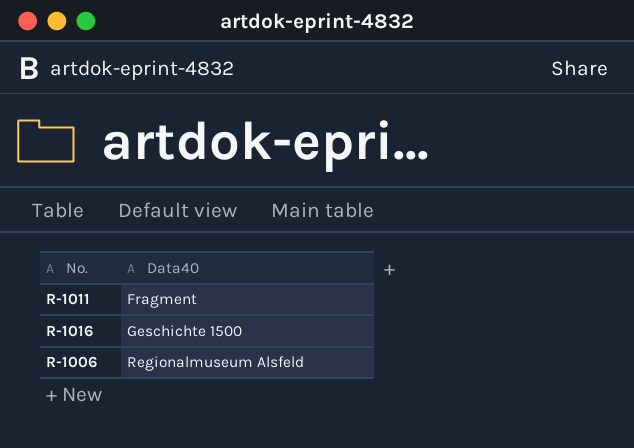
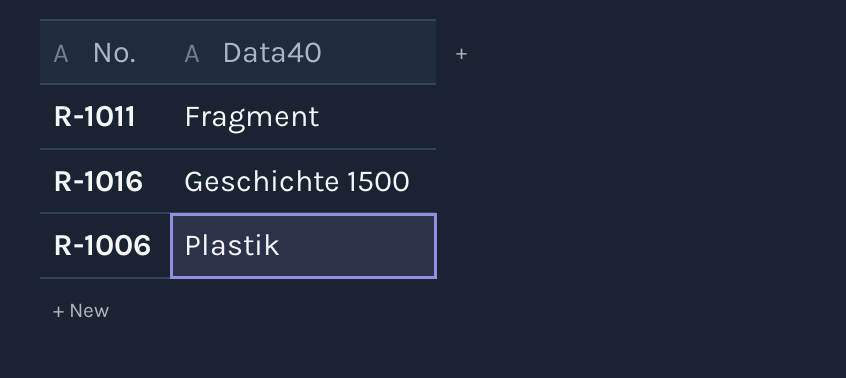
R-1006 | Data40: Regionalmuseum Alsfeld -> Plastik

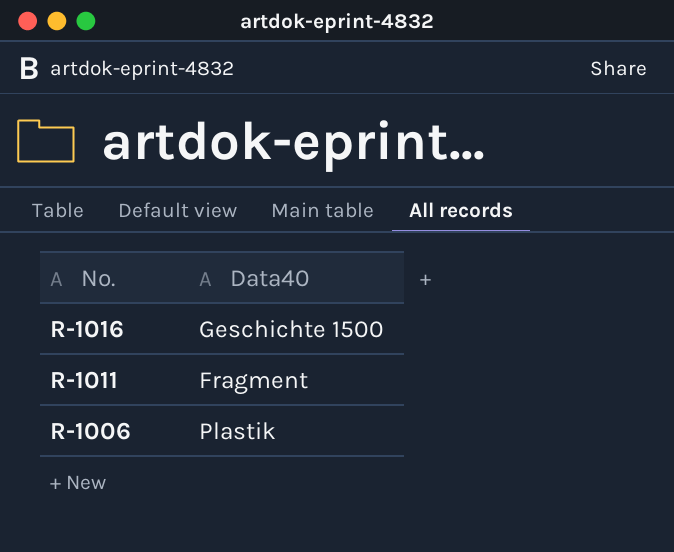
row order: Data40 ascending -> No. descending

